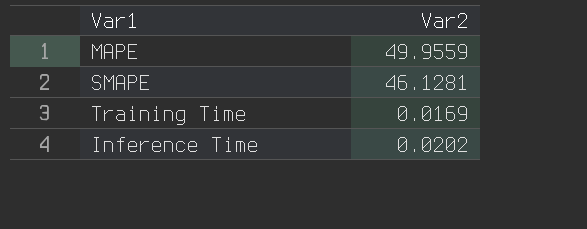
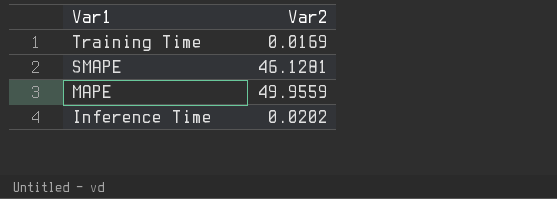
row order: none -> Var1 descending

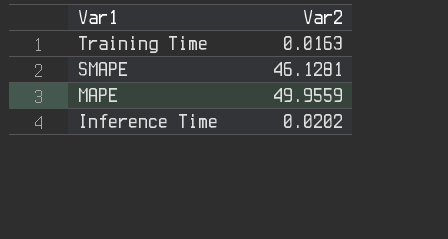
Training Time | Var2: 0.0169 -> 0.0163

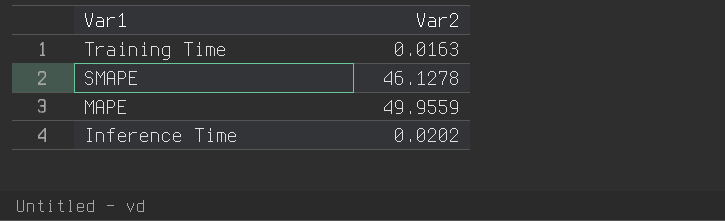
SMAPE | Var2: 46.1281 -> 46.1278

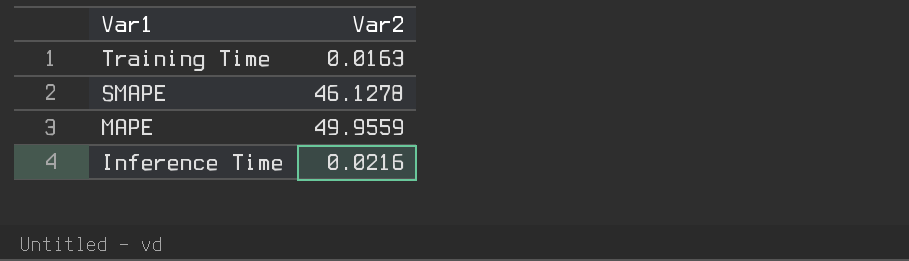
Inference Time | Var2: 0.0202 -> 0.0216

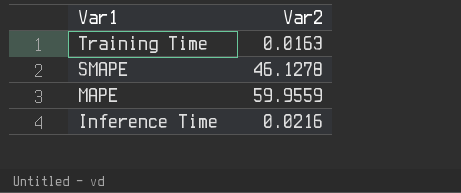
MAPE | Var2: 49.9559 -> 59.9559

